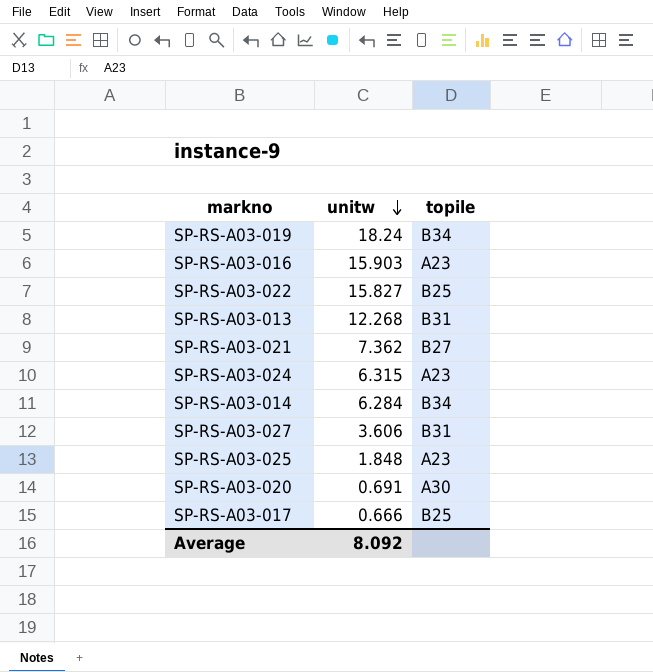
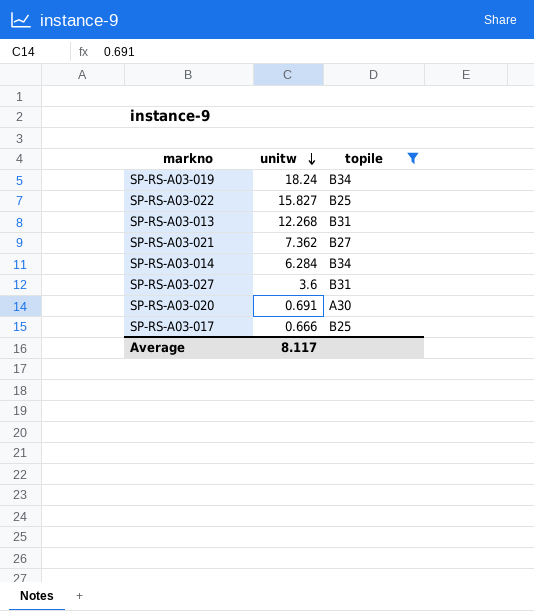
filter: none -> topile != A23
SP-RS-A03-027 | unitw: 3.606 -> 3.6
Average | unitw: 8.092 -> 8.117

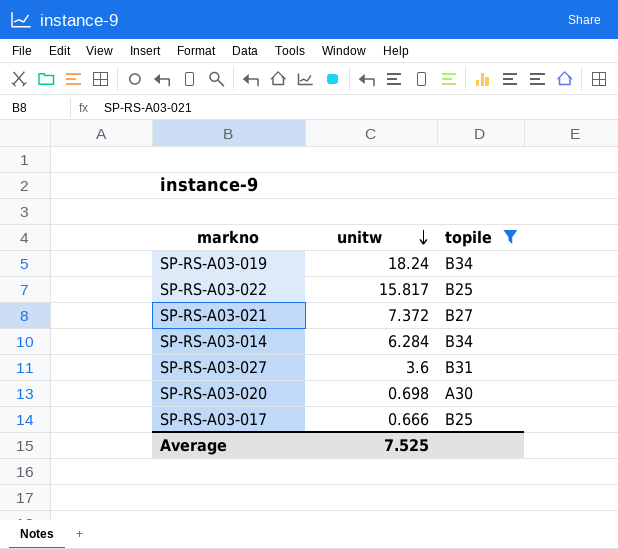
row SP-RS-A03-013: 12.268 | B31 -> none
SP-RS-A03-022 | unitw: 15.827 -> 15.817
SP-RS-A03-021 | unitw: 7.362 -> 7.372
SP-RS-A03-020 | unitw: 0.691 -> 0.698
Average | unitw: 8.117 -> 7.525

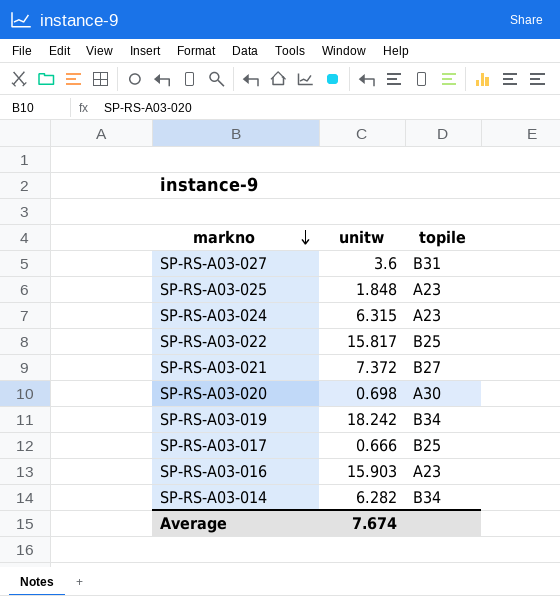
filter: topile != A23 -> none
row order: unitw descending -> markno descending
SP-RS-A03-019 | unitw: 18.24 -> 18.242
SP-RS-A03-014 | unitw: 6.284 -> 6.282
Average | unitw: 7.525 -> 7.674

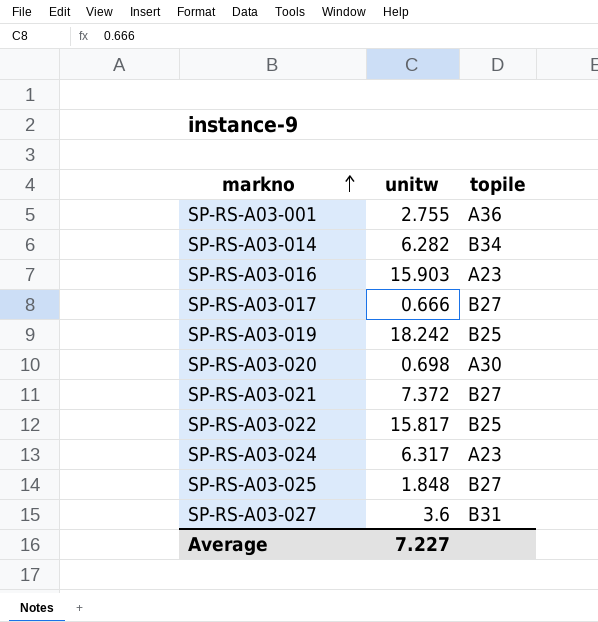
row order: markno descending -> markno ascending
row SP-RS-A03-001: none -> 2.755 | A36
SP-RS-A03-017 | topile: B25 -> B27
SP-RS-A03-019 | topile: B34 -> B25
SP-RS-A03-024 | unitw: 6.315 -> 6.317
SP-RS-A03-025 | topile: A23 -> B27
Average | unitw: 7.674 -> 7.227

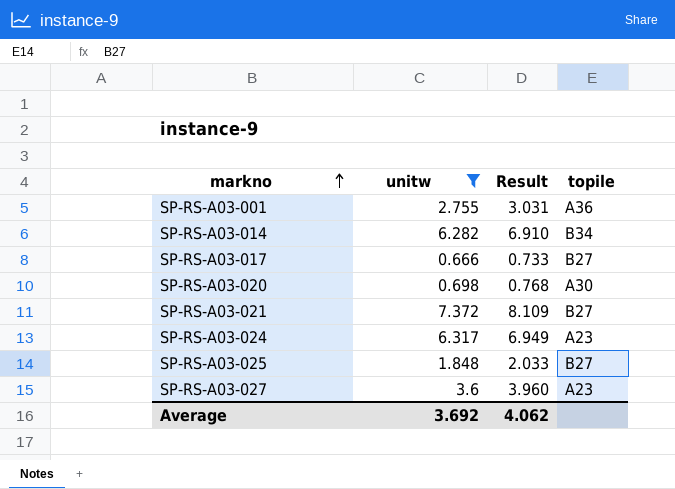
filter: none -> unitw <= 7.372
column Result | formula: none -> [unitw] * 1.1
SP-RS-A03-027 | topile: B31 -> A23
Average | unitw: 7.227 -> 3.692

